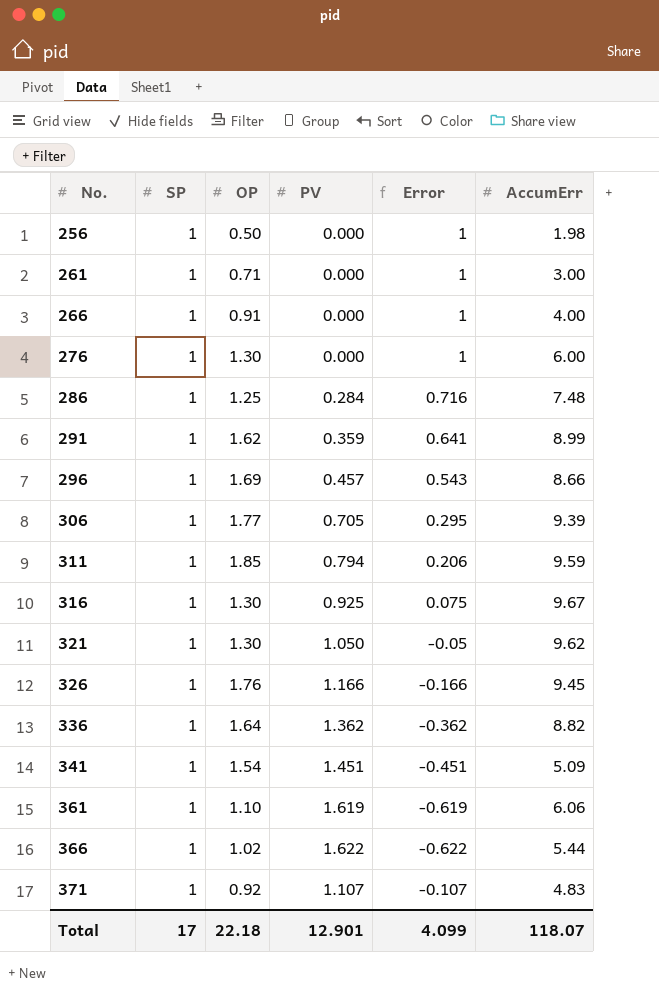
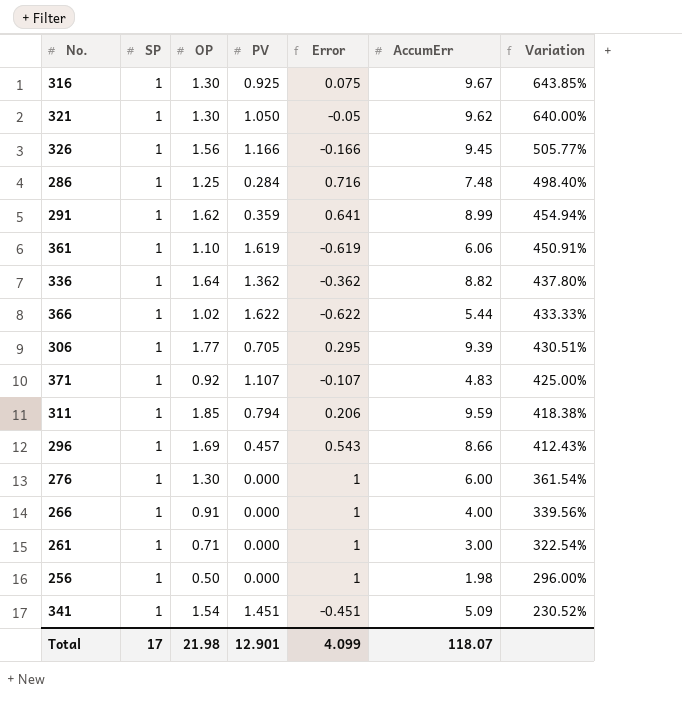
row order: No. ascending -> Variation descending
column Variation | formula: none -> ([AccumErr] - [OP]) / [OP]
326 | OP: 1.76 -> 1.56
Total | OP: 22.18 -> 21.98

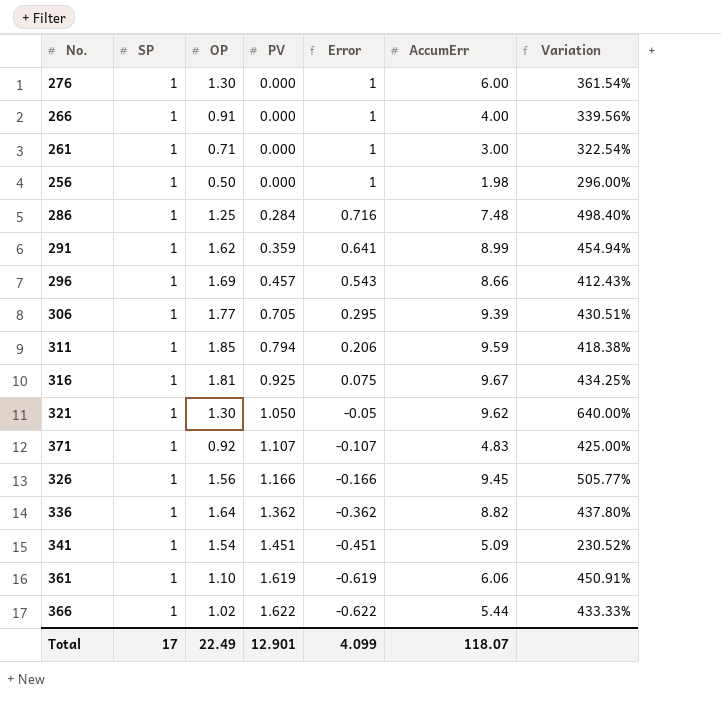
row order: Variation descending -> PV ascending
316 | OP: 1.30 -> 1.81
316 | Variation: 643.85% -> 434.25%
Total | OP: 21.98 -> 22.49

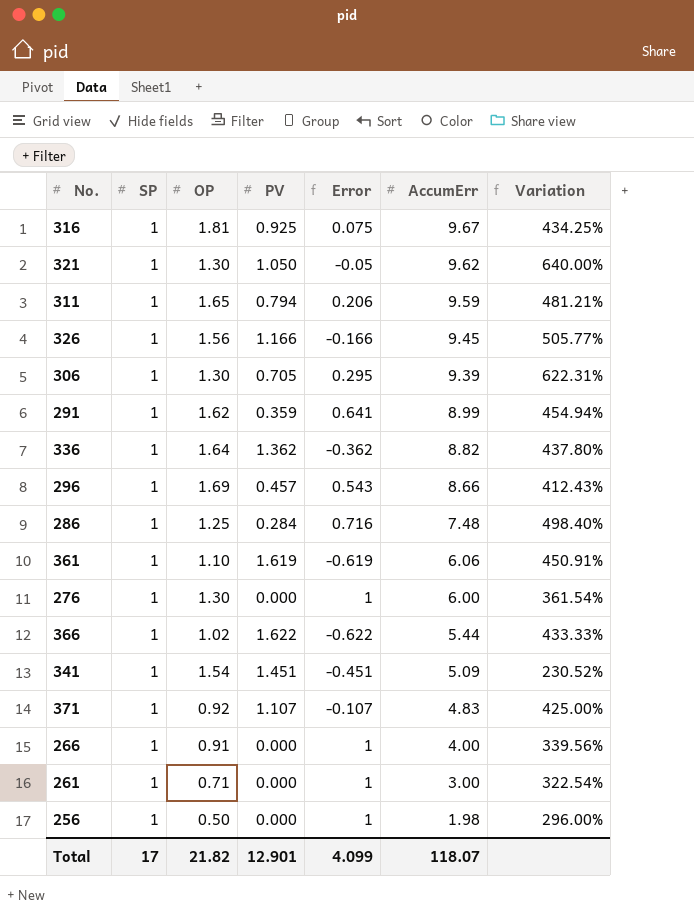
row order: PV ascending -> AccumErr descending
311 | OP: 1.85 -> 1.65
311 | Variation: 418.38% -> 481.21%
306 | OP: 1.77 -> 1.30
306 | Variation: 430.51% -> 622.31%
Total | OP: 22.49 -> 21.82

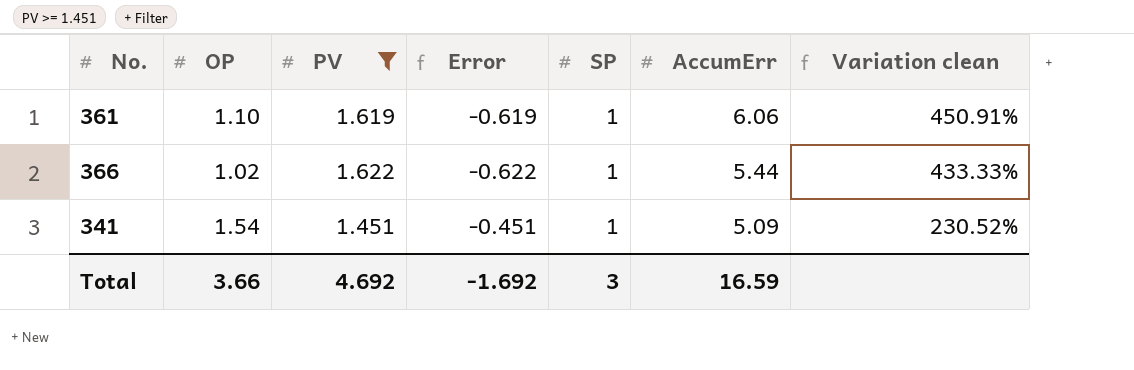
filter: none -> PV >= 1.451
column SP | position: 2 -> 5
column name: Variation -> Variation clean
Total | OP: 21.82 -> 3.66
Total | PV: 12.901 -> 4.692
Total | Error: 4.099 -> -1.692
Total | SP: 17 -> 3
Total | AccumErr: 118.07 -> 16.59

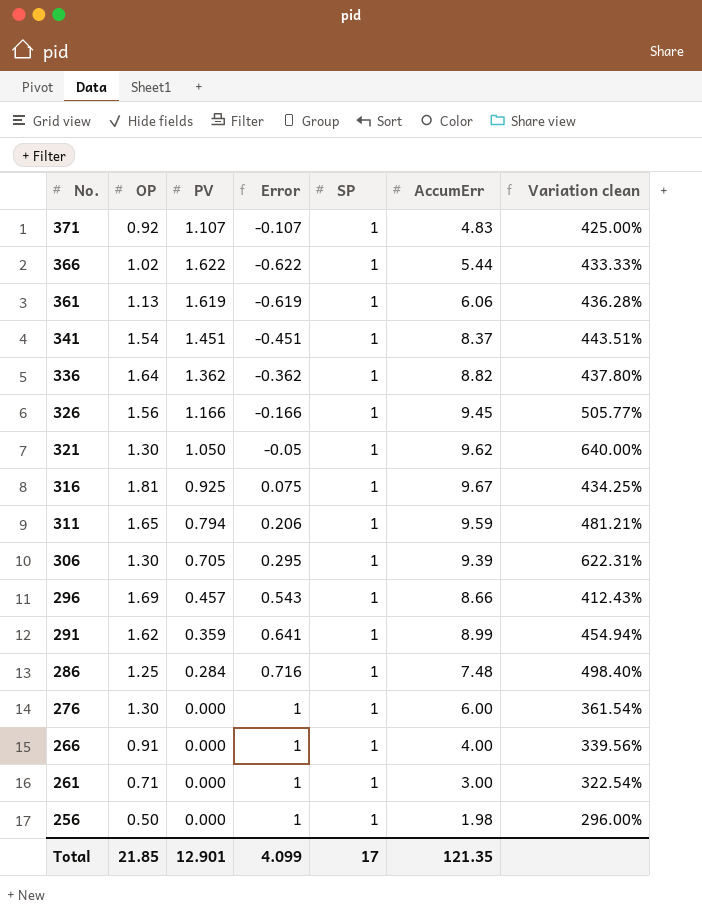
filter: PV >= 1.451 -> none
row order: AccumErr descending -> No. descending
361 | OP: 1.10 -> 1.13
361 | Variation clean: 450.91% -> 436.28%
341 | AccumErr: 5.09 -> 8.37
341 | Variation clean: 230.52% -> 443.51%
Total | OP: 3.66 -> 21.85
Total | PV: 4.692 -> 12.901
Total | Error: -1.692 -> 4.099
Total | SP: 3 -> 17
Total | AccumErr: 16.59 -> 121.35

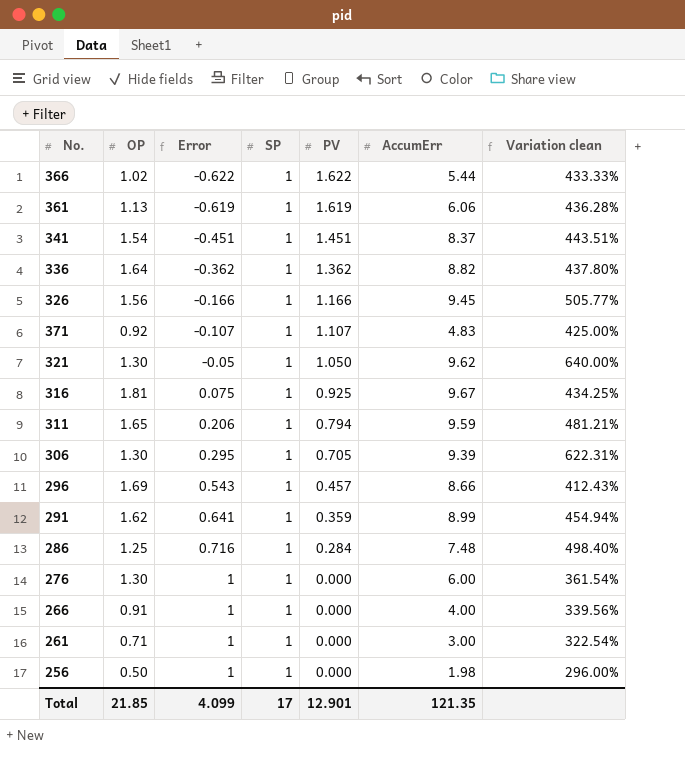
row order: No. descending -> Error ascending
column PV | position: 3 -> 5

